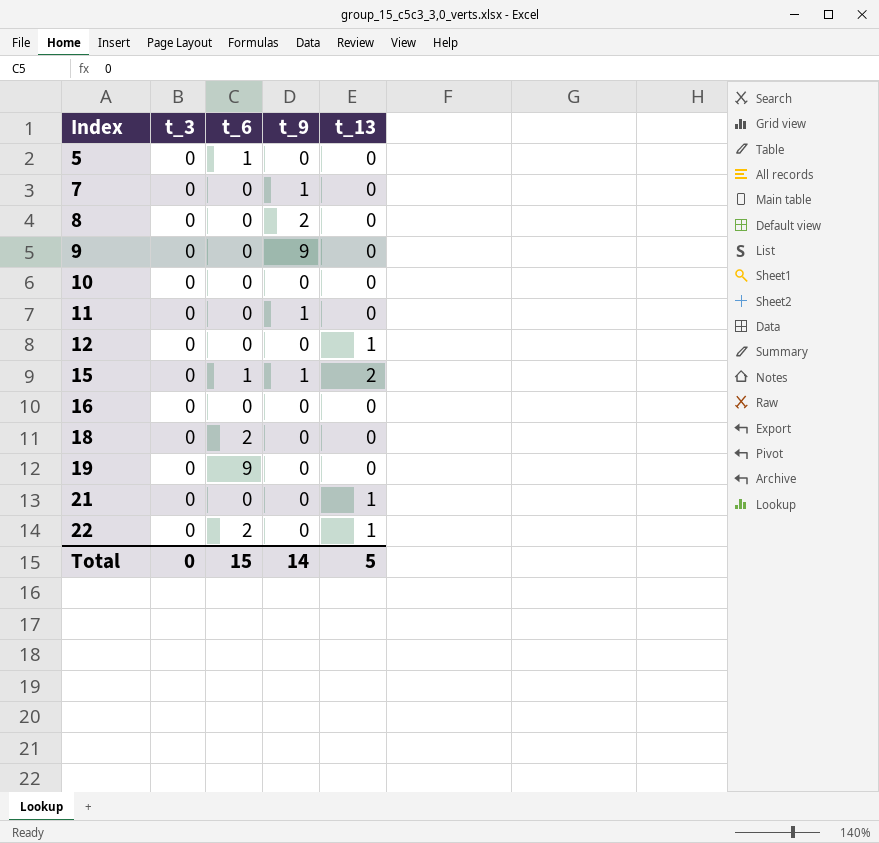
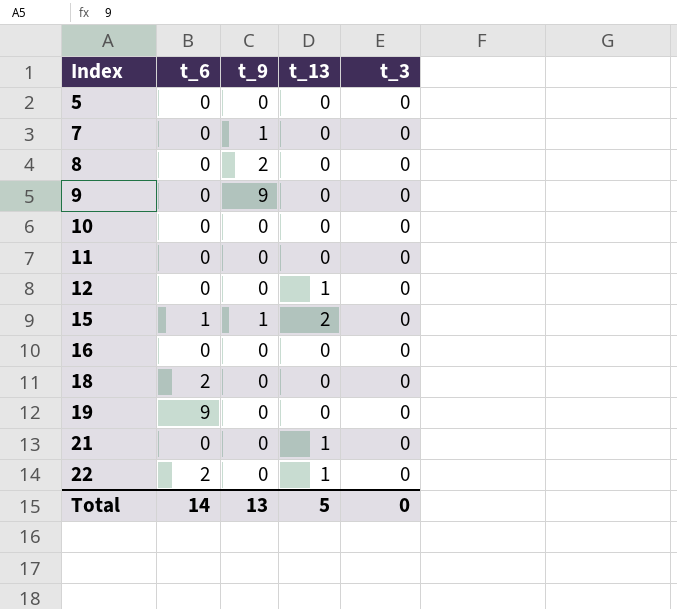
column t_3 | position: 2 -> 5
5 | t_6: 1 -> 0
11 | t_9: 1 -> 0
Total | t_6: 15 -> 14
Total | t_9: 14 -> 13

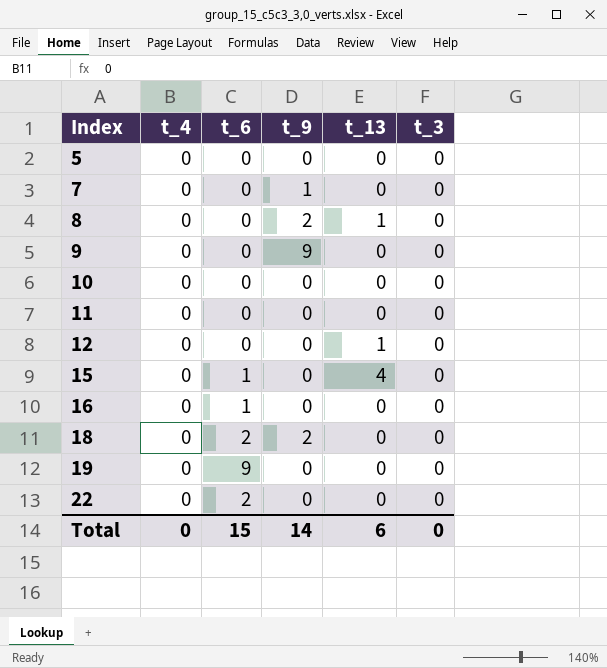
column t_4 | position: none -> 2
row 21: 0 | 0 | 1 | 0 -> none
8 | t_13: 0 -> 1
15 | t_9: 1 -> 0
15 | t_13: 2 -> 4
16 | t_6: 0 -> 1
18 | t_9: 0 -> 2
22 | t_13: 1 -> 0
Total | t_6: 14 -> 15
Total | t_9: 13 -> 14
Total | t_13: 5 -> 6

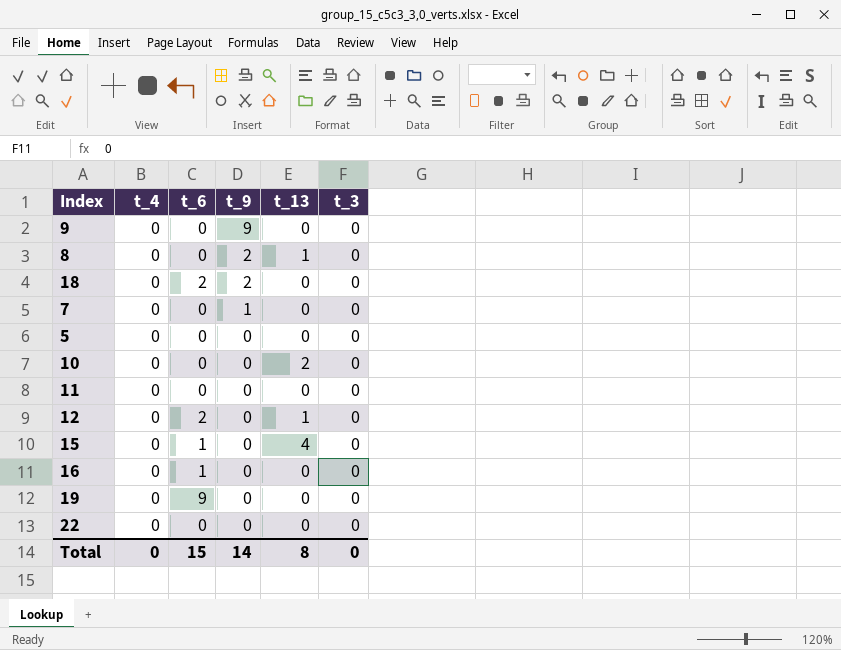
row order: Index ascending -> t_9 descending
10 | t_13: 0 -> 2
12 | t_6: 0 -> 2
22 | t_6: 2 -> 0
Total | t_13: 6 -> 8

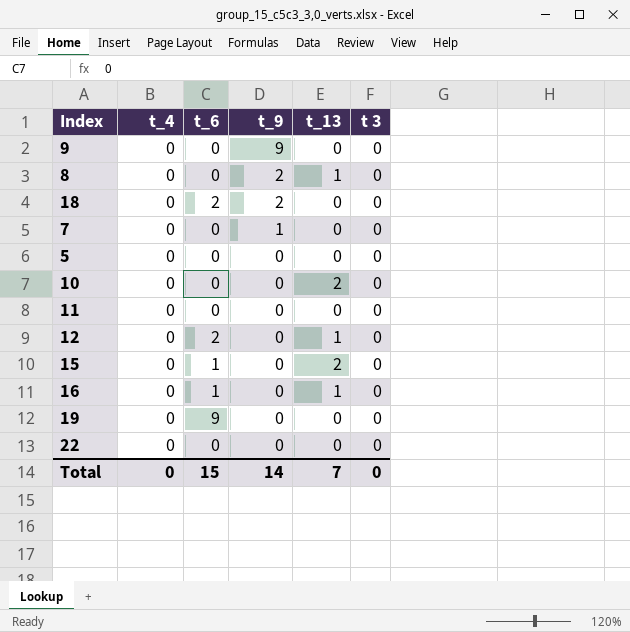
column name: t_3 -> t 3
15 | t_13: 4 -> 2
16 | t_13: 0 -> 1
Total | t_13: 8 -> 7

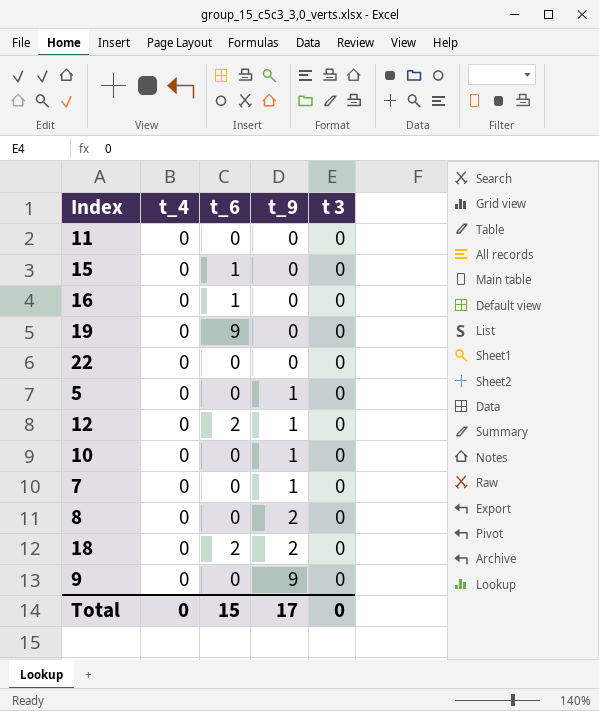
row order: t_9 descending -> t_9 ascending
column t_13 | position: 5 -> none
5 | t_9: 0 -> 1
12 | t_9: 0 -> 1
10 | t_9: 0 -> 1
Total | t_9: 14 -> 17

